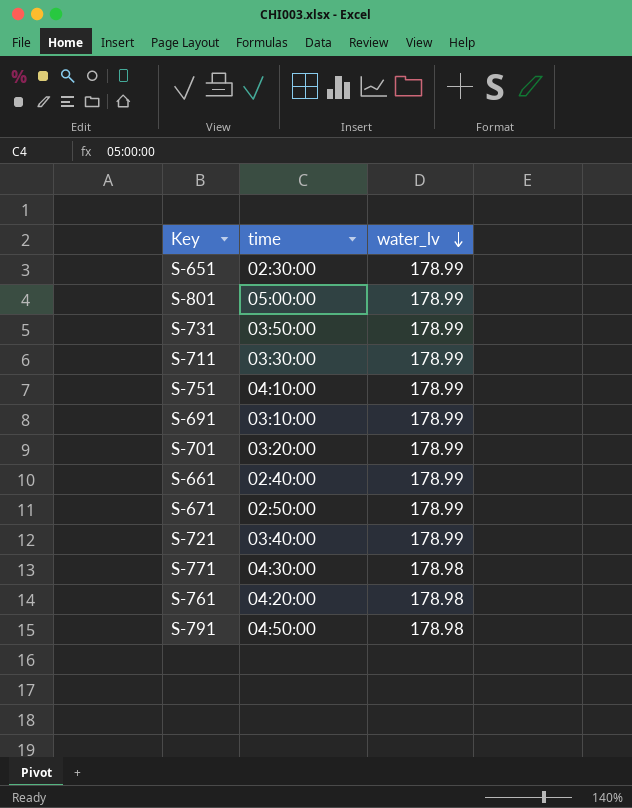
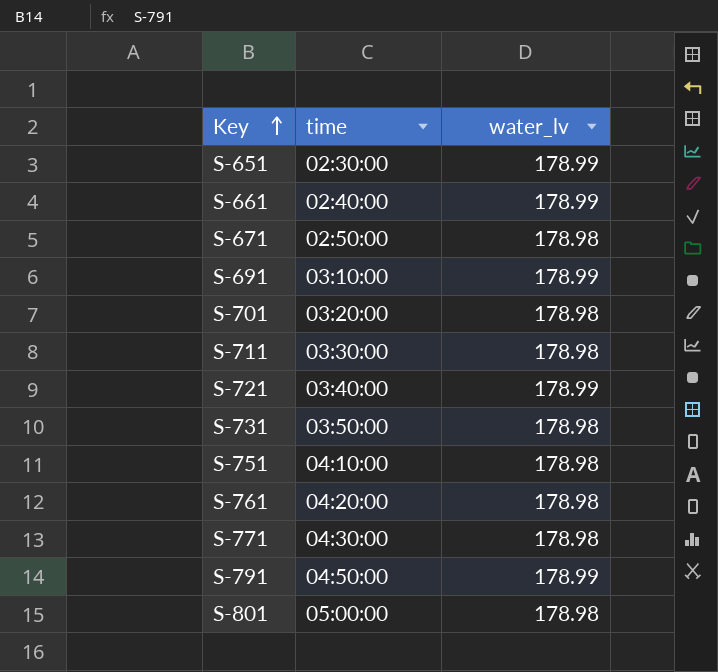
row order: water_lv descending -> Key ascending
S-671 | water_lv: 178.99 -> 178.98
S-701 | water_lv: 178.99 -> 178.98
S-711 | water_lv: 178.99 -> 178.98
S-731 | water_lv: 178.99 -> 178.98
S-751 | water_lv: 178.99 -> 178.98
S-791 | water_lv: 178.98 -> 178.99
S-801 | water_lv: 178.99 -> 178.98

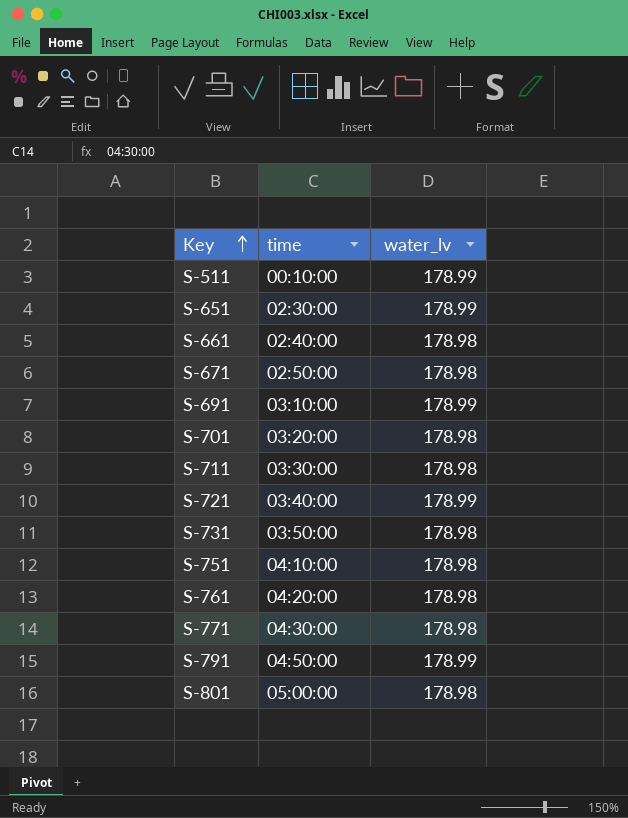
row S-511: none -> 00:10:00 | 178.99
S-661 | water_lv: 178.99 -> 178.98

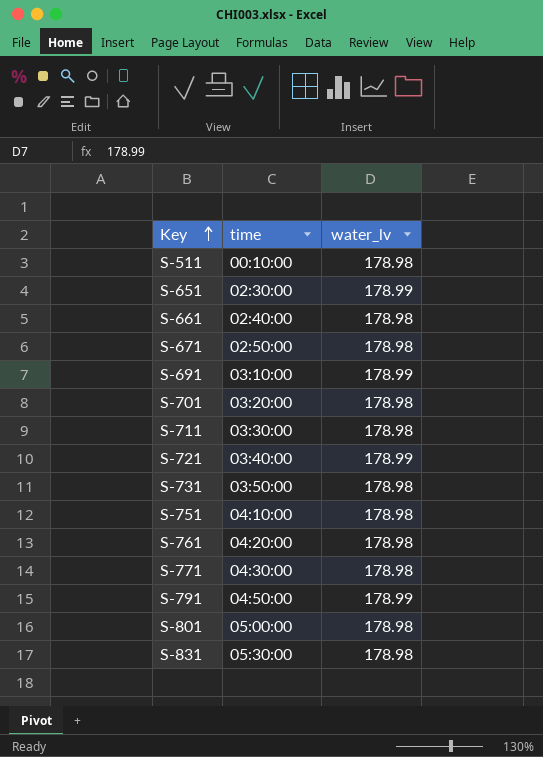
S-511 | water_lv: 178.99 -> 178.98
row S-831: none -> 05:30:00 | 178.98

